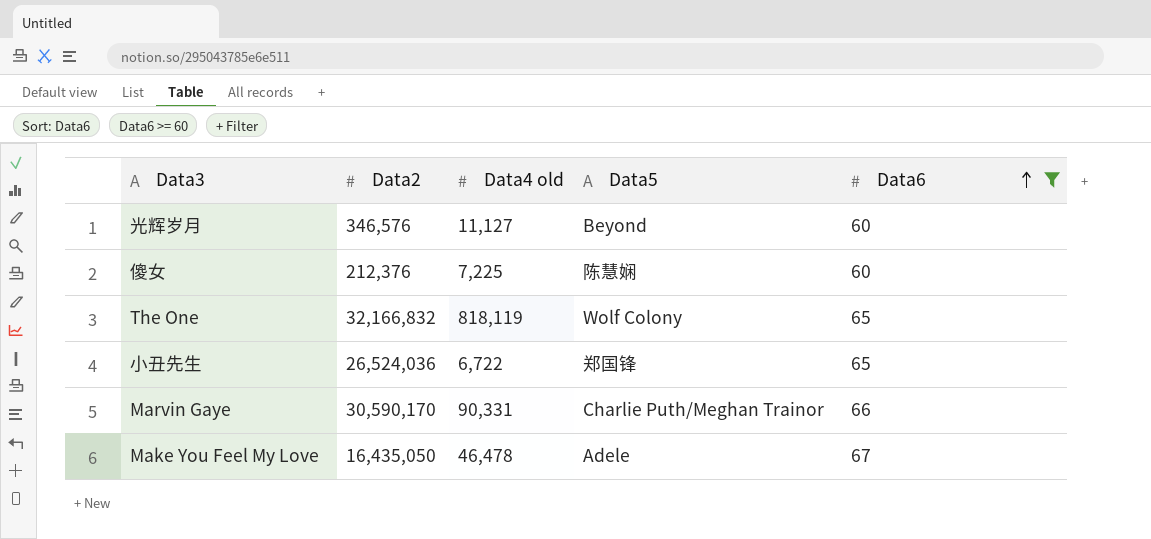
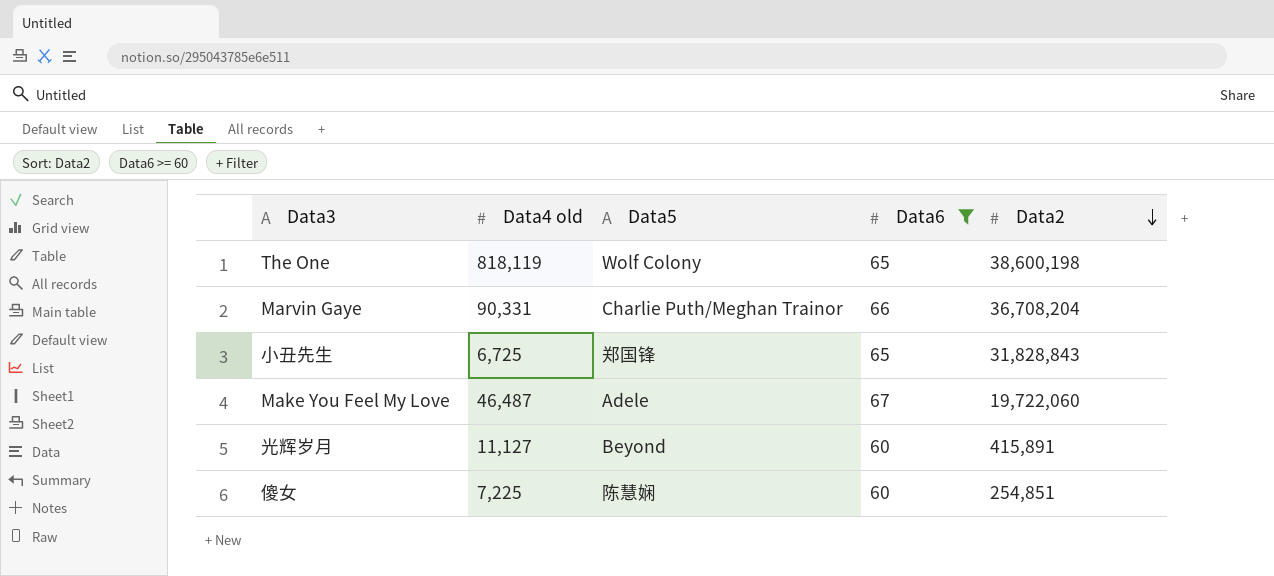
row order: Data6 ascending -> Data2 descending
column Data2 | position: 2 -> 5
The One | Data2: 32,166,832 -> 38,600,198
Marvin Gaye | Data2: 30,590,170 -> 36,708,204
小丑先生 | Data4 old: 6,722 -> 6,725
小丑先生 | Data2: 26,524,036 -> 31,828,843
Make You Feel My Love | Data4 old: 46,478 -> 46,487
Make You Feel My Love | Data2: 16,435,050 -> 19,722,060
光辉岁月 | Data2: 346,576 -> 415,891
傻女 | Data2: 212,376 -> 254,851

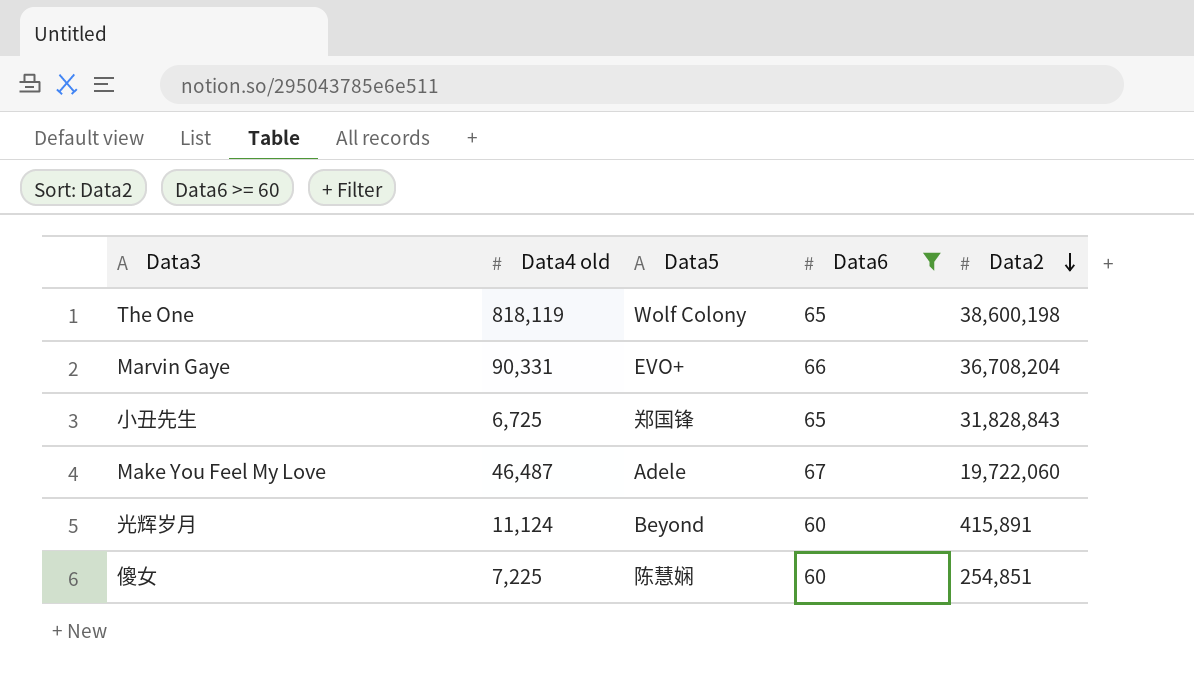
Marvin Gaye | Data5: Charlie Puth/Meghan Trainor -> EVO+
光辉岁月 | Data4 old: 11,127 -> 11,124

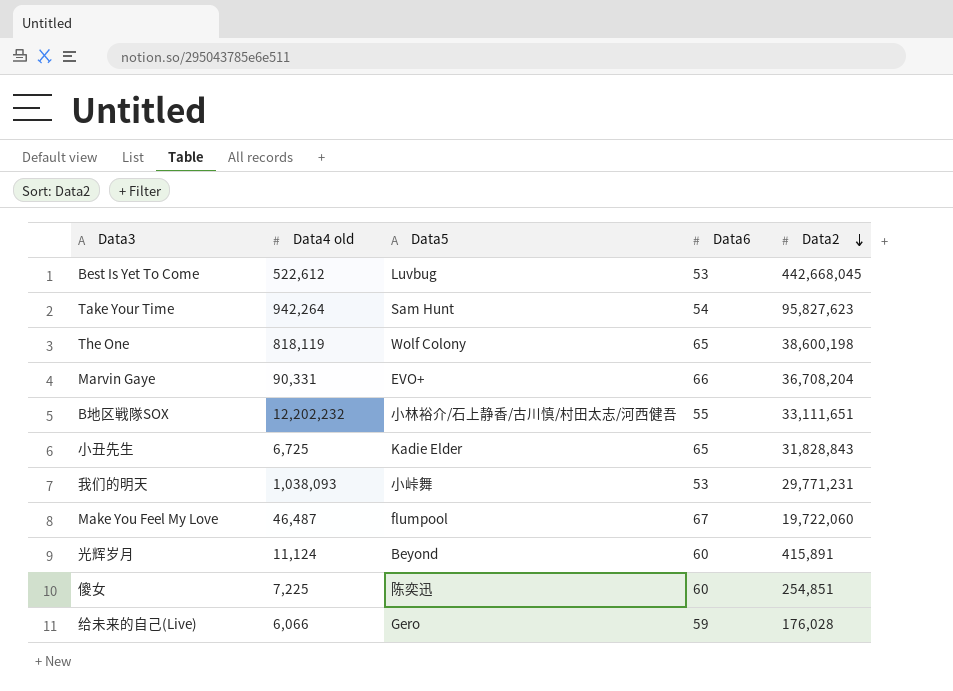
filter: Data6 >= 60 -> none
小丑先生 | Data5: 郑国锋 -> Kadie Elder
Make You Feel My Love | Data5: Adele -> flumpool
傻女 | Data5: 陈慧娴 -> 陈奕迅

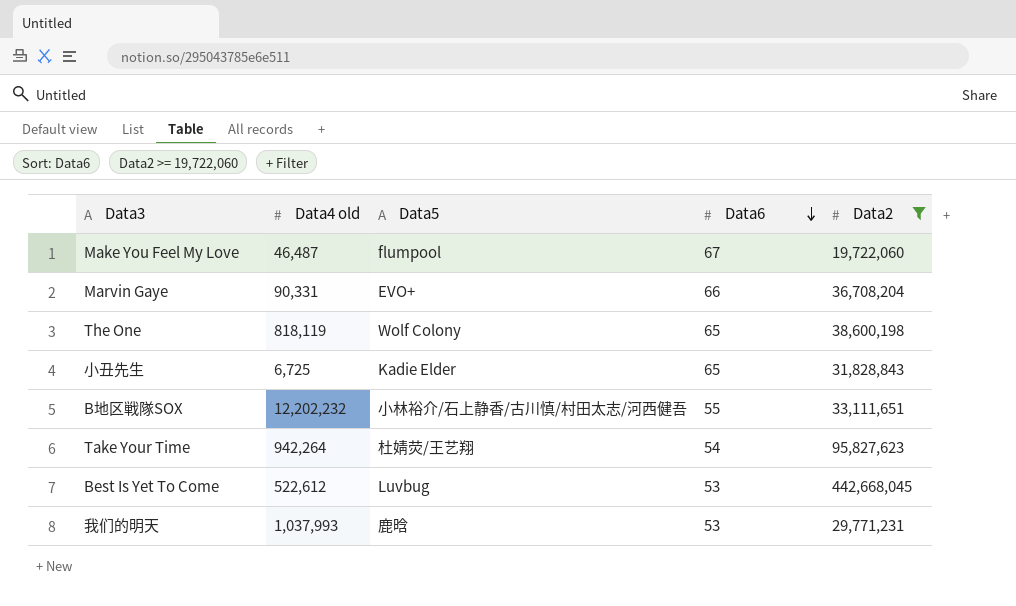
filter: none -> Data2 >= 19,722,060
row order: Data2 descending -> Data6 descending
Take Your Time | Data5: Sam Hunt -> 杜婧荧/王艺翔
我们的明天 | Data4 old: 1,038,093 -> 1,037,993
我们的明天 | Data5: 小峠舞 -> 鹿晗

